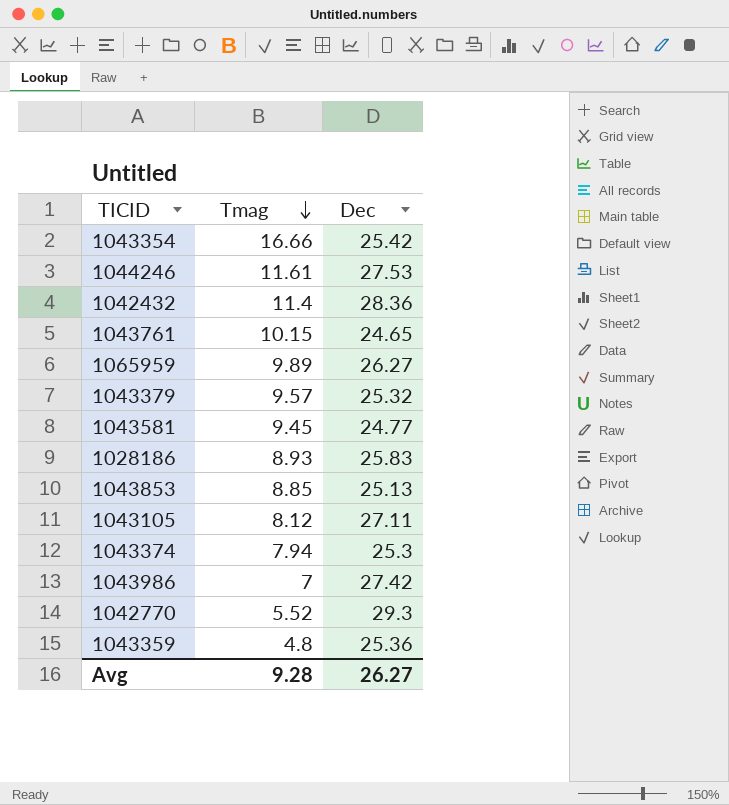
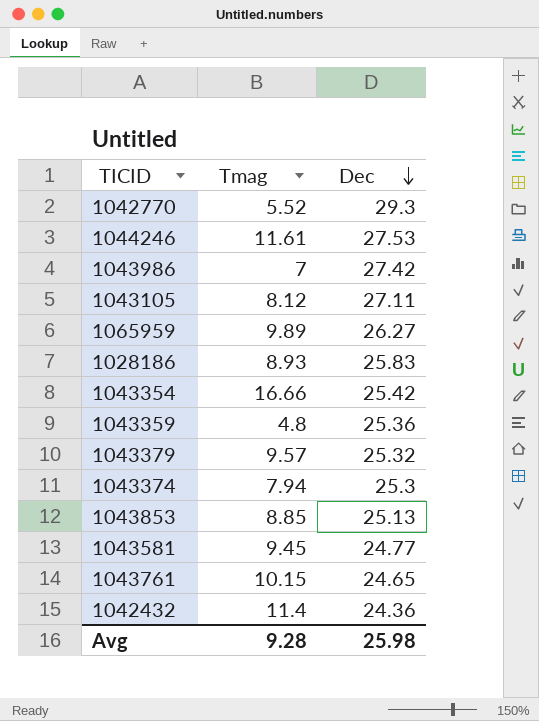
row order: Tmag descending -> Dec descending
1042432 | Dec: 28.36 -> 24.36
Avg | Dec: 26.27 -> 25.98

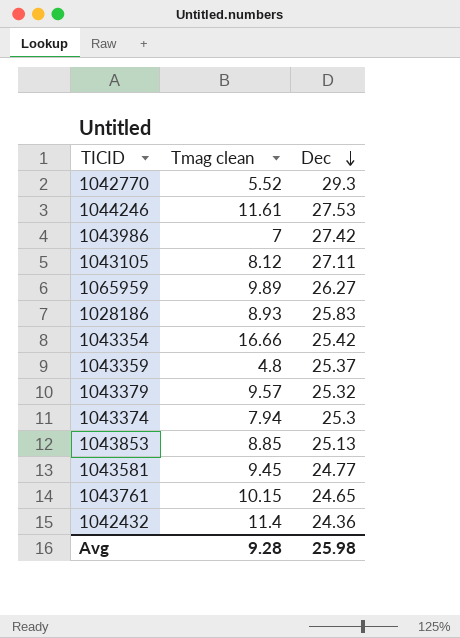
column name: Tmag -> Tmag clean
1043359 | Dec: 25.36 -> 25.37

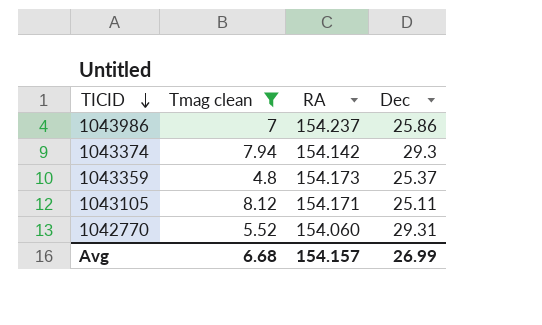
filter: none -> Tmag clean <= 8.12
row order: Dec descending -> TICID descending
column RA | position: none -> 3
1043986 | Dec: 27.42 -> 25.86
1043374 | Dec: 25.3 -> 29.3
1043105 | Dec: 27.11 -> 25.11
1042770 | Dec: 29.3 -> 29.31
Avg | Tmag clean: 9.28 -> 6.68
Avg | Dec: 25.98 -> 26.99

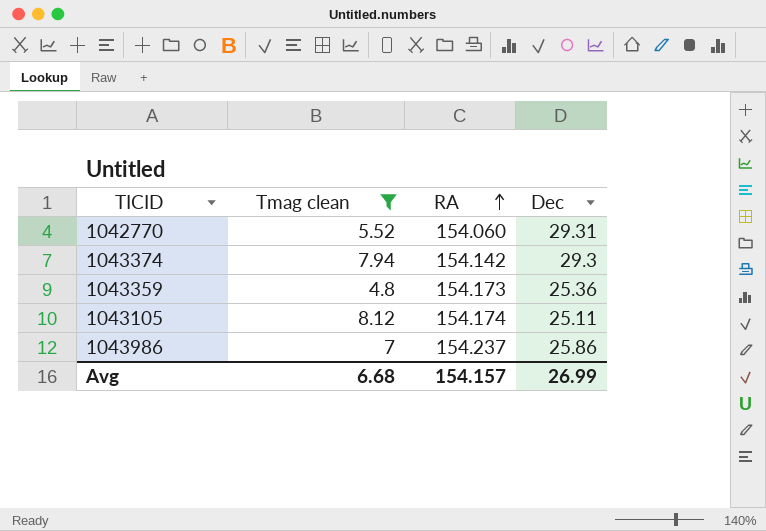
row order: TICID descending -> RA ascending
1043359 | Dec: 25.37 -> 25.36
1043105 | RA: 154.171 -> 154.174

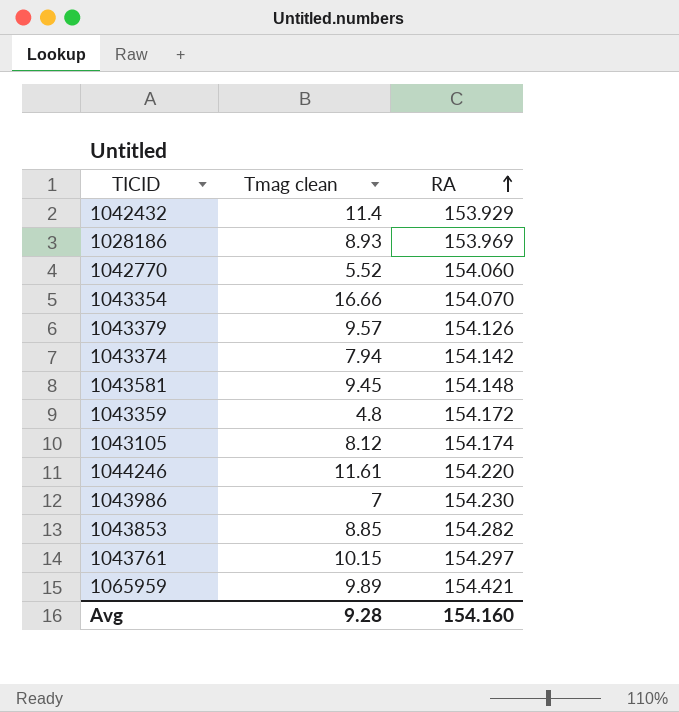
filter: Tmag clean <= 8.12 -> none
column Dec | position: 4 -> none
1043359 | RA: 154.173 -> 154.172
1043986 | RA: 154.237 -> 154.230
Avg | Tmag clean: 6.68 -> 9.28
Avg | RA: 154.157 -> 154.160

